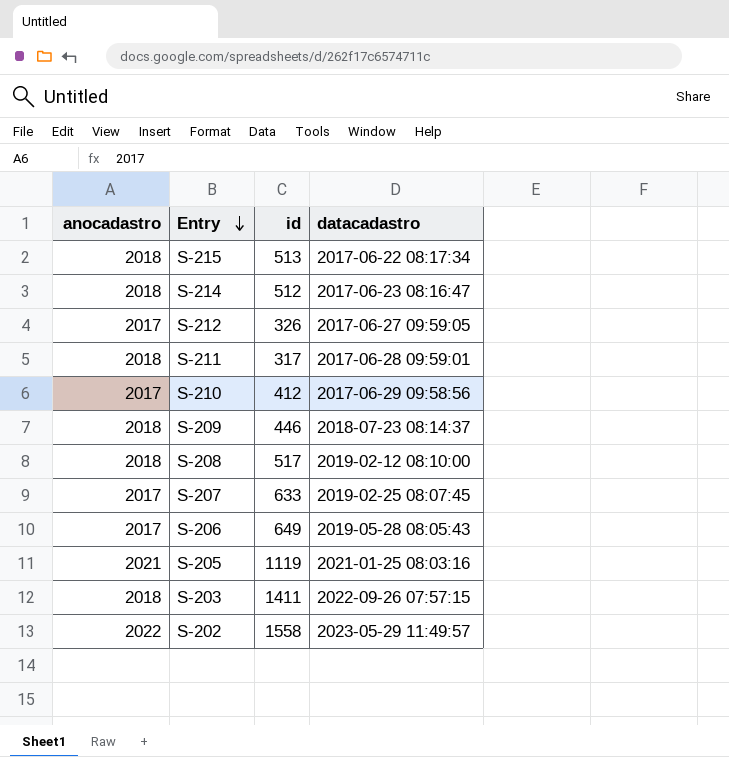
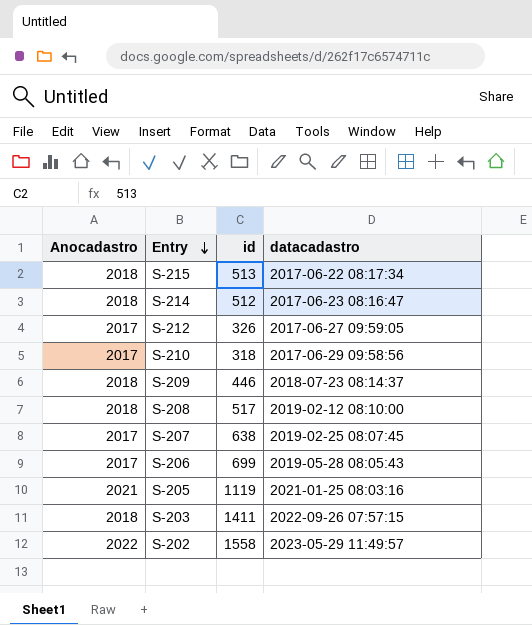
column name: anocadastro -> Anocadastro
row S-211: 2018 | 317 | 2017-06-28 09:59:01 -> none
S-210 | id: 412 -> 318
S-207 | id: 633 -> 638
S-206 | id: 649 -> 699

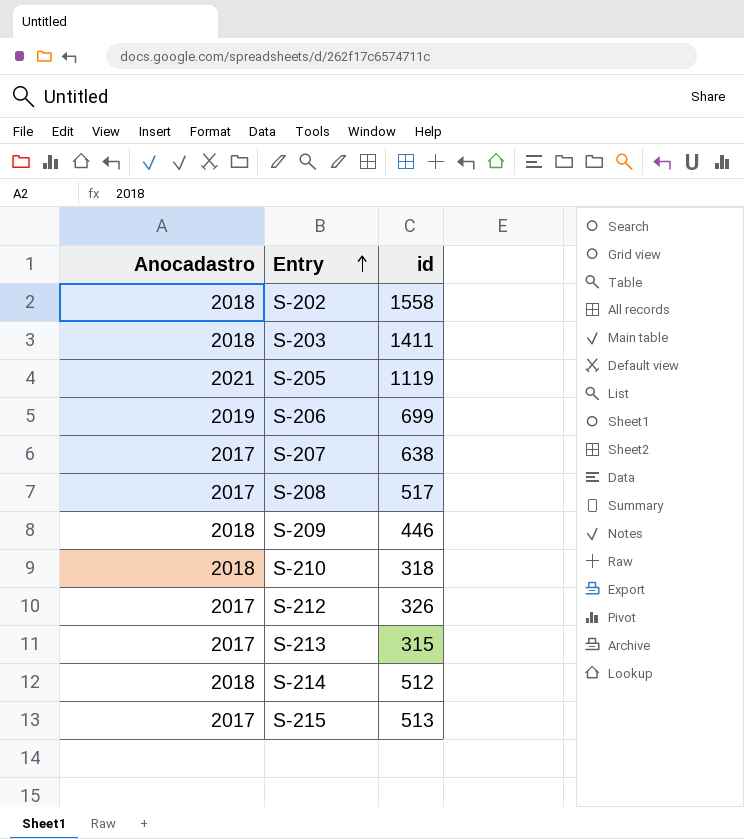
row order: Entry descending -> Entry ascending
column datacadastro | position: 4 -> none
S-202 | Anocadastro: 2022 -> 2018
S-206 | Anocadastro: 2017 -> 2019
S-208 | Anocadastro: 2018 -> 2017
S-210 | Anocadastro: 2017 -> 2018
row S-213: none -> 2017 | 315
S-215 | Anocadastro: 2018 -> 2017

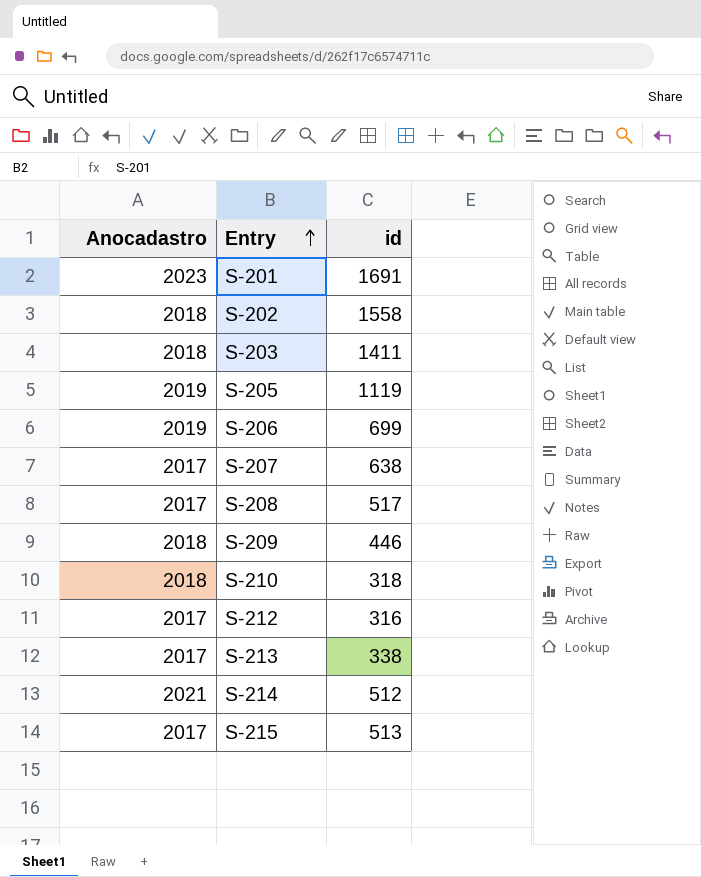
row S-201: none -> 2023 | 1691
S-205 | Anocadastro: 2021 -> 2019
S-212 | id: 326 -> 316
S-213 | id: 315 -> 338
S-214 | Anocadastro: 2018 -> 2021

